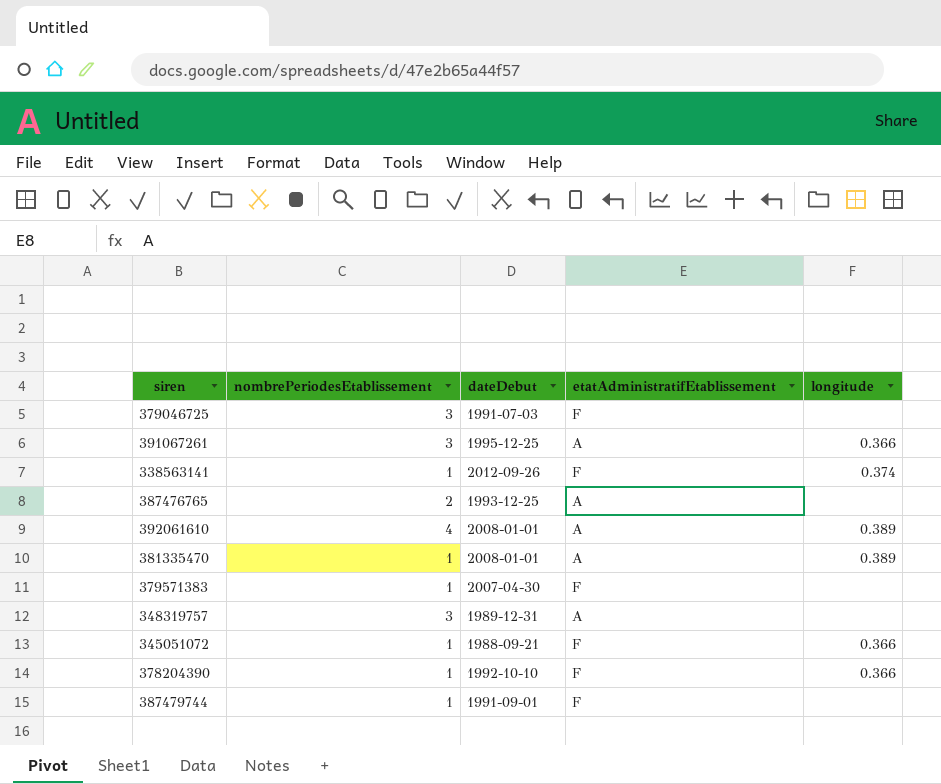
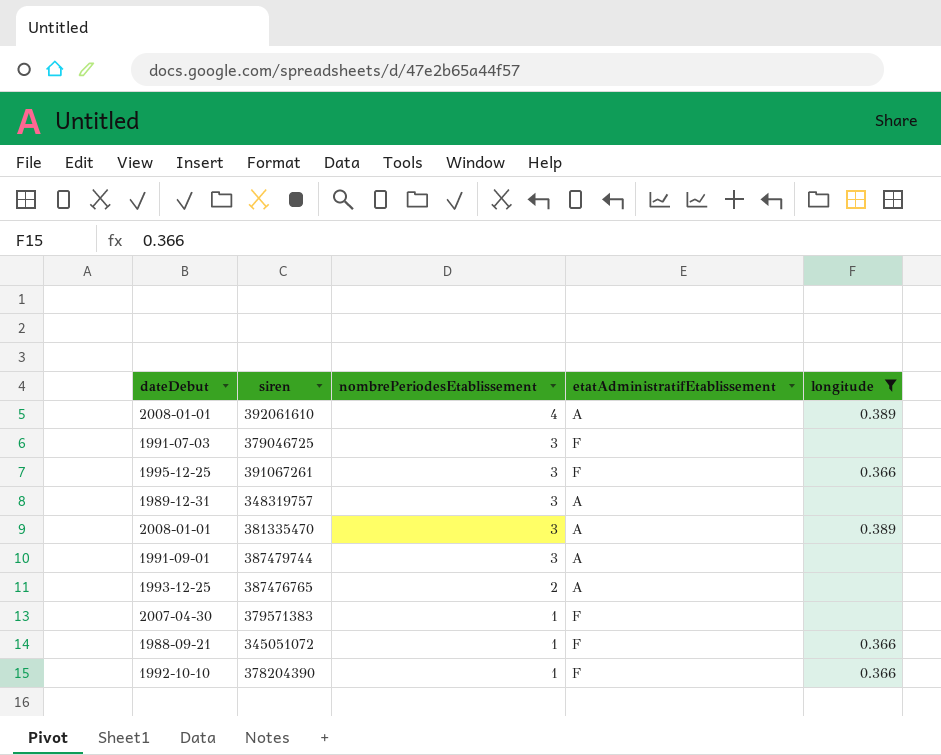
filter: none -> longitude != 0.374
row order: none -> nombrePeriodesEtablissement descending
column dateDebut | position: 3 -> 1
391067261 | etatAdministratifEtablissement: A -> F
381335470 | nombrePeriodesEtablissement: 1 -> 3
387479744 | nombrePeriodesEtablissement: 1 -> 3
387479744 | etatAdministratifEtablissement: F -> A

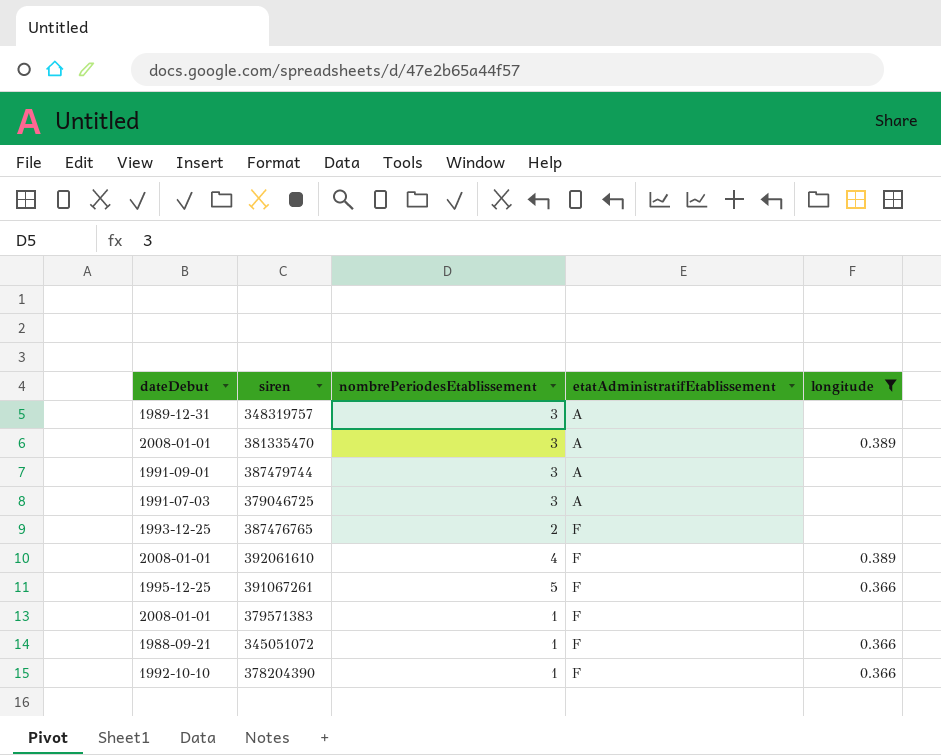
row order: nombrePeriodesEtablissement descending -> etatAdministratifEtablissement ascending
379046725 | etatAdministratifEtablissement: F -> A
387476765 | etatAdministratifEtablissement: A -> F
392061610 | etatAdministratifEtablissement: A -> F
391067261 | nombrePeriodesEtablissement: 3 -> 5
379571383 | dateDebut: 2007-04-30 -> 2008-01-01

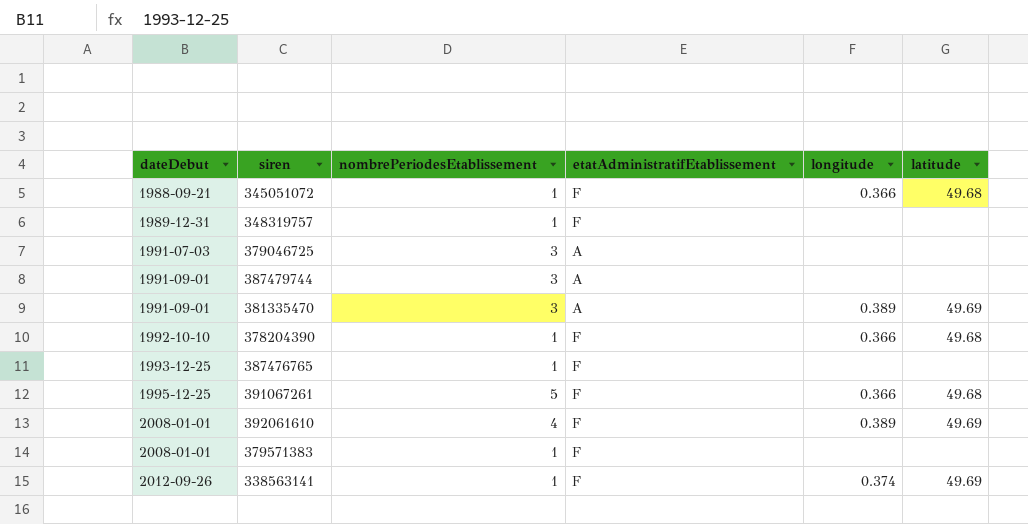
filter: longitude != 0.374 -> none
row order: etatAdministratifEtablissement ascending -> dateDebut ascending
column latitude | position: none -> 6
348319757 | nombrePeriodesEtablissement: 3 -> 1
348319757 | etatAdministratifEtablissement: A -> F
381335470 | dateDebut: 2008-01-01 -> 1991-09-01
387476765 | nombrePeriodesEtablissement: 2 -> 1

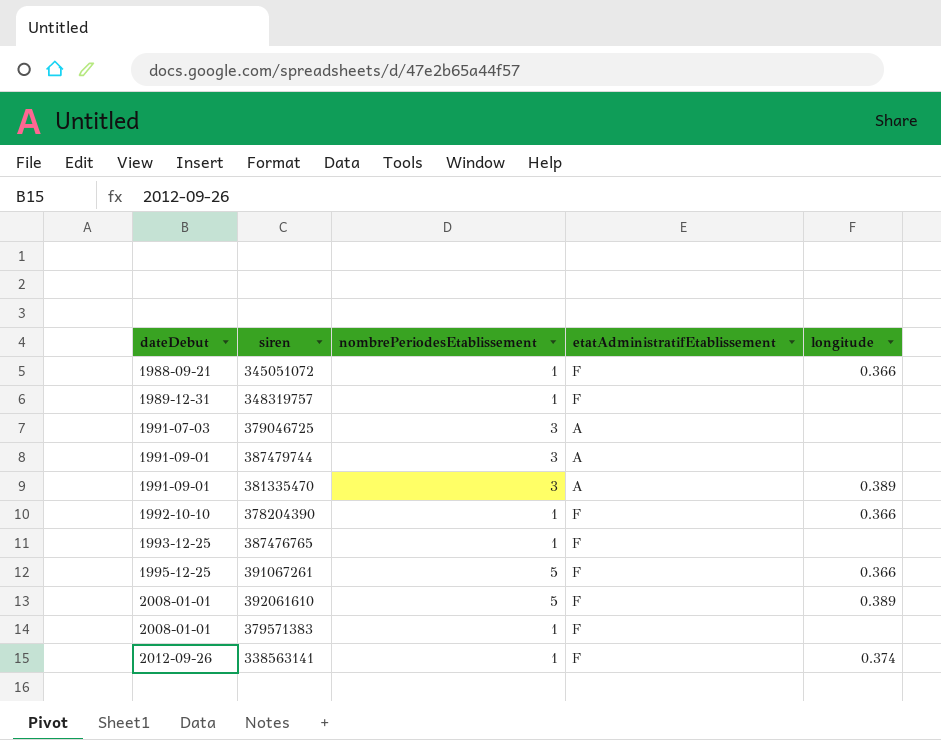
column latitude | position: 6 -> none
392061610 | nombrePeriodesEtablissement: 4 -> 5

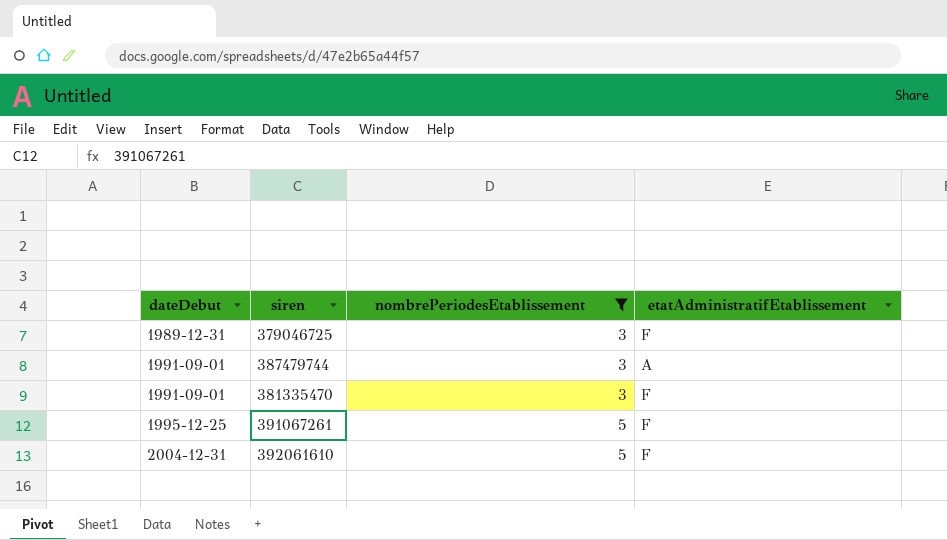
filter: none -> nombrePeriodesEtablissement != 1
column longitude | position: 5 -> none
379046725 | dateDebut: 1991-07-03 -> 1989-12-31
379046725 | etatAdministratifEtablissement: A -> F
381335470 | etatAdministratifEtablissement: A -> F
392061610 | dateDebut: 2008-01-01 -> 2004-12-31

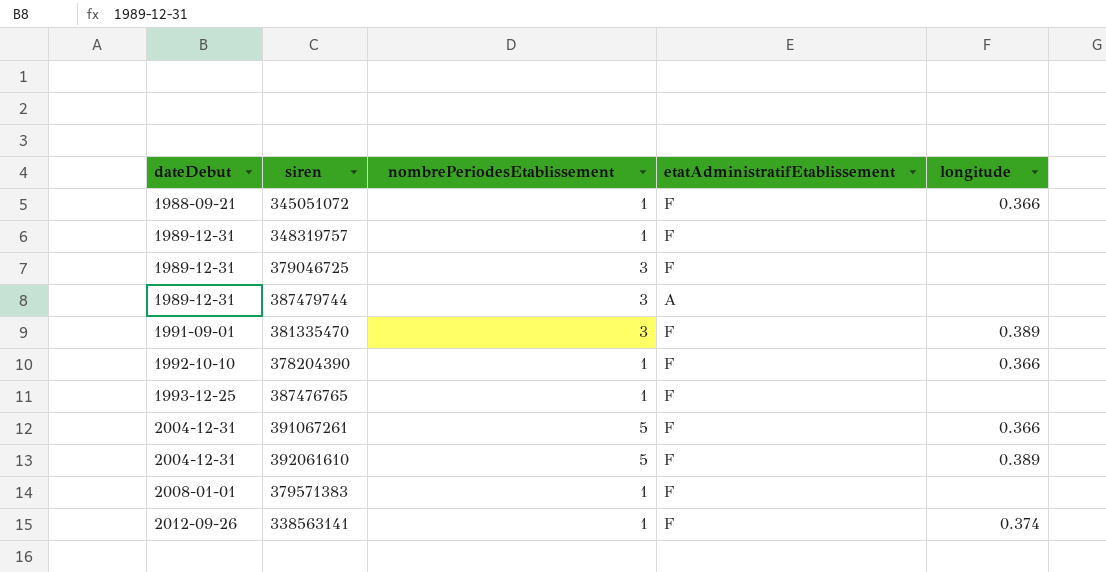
filter: nombrePeriodesEtablissement != 1 -> none
column longitude | position: none -> 5
387479744 | dateDebut: 1991-09-01 -> 1989-12-31
391067261 | dateDebut: 1995-12-25 -> 2004-12-31

